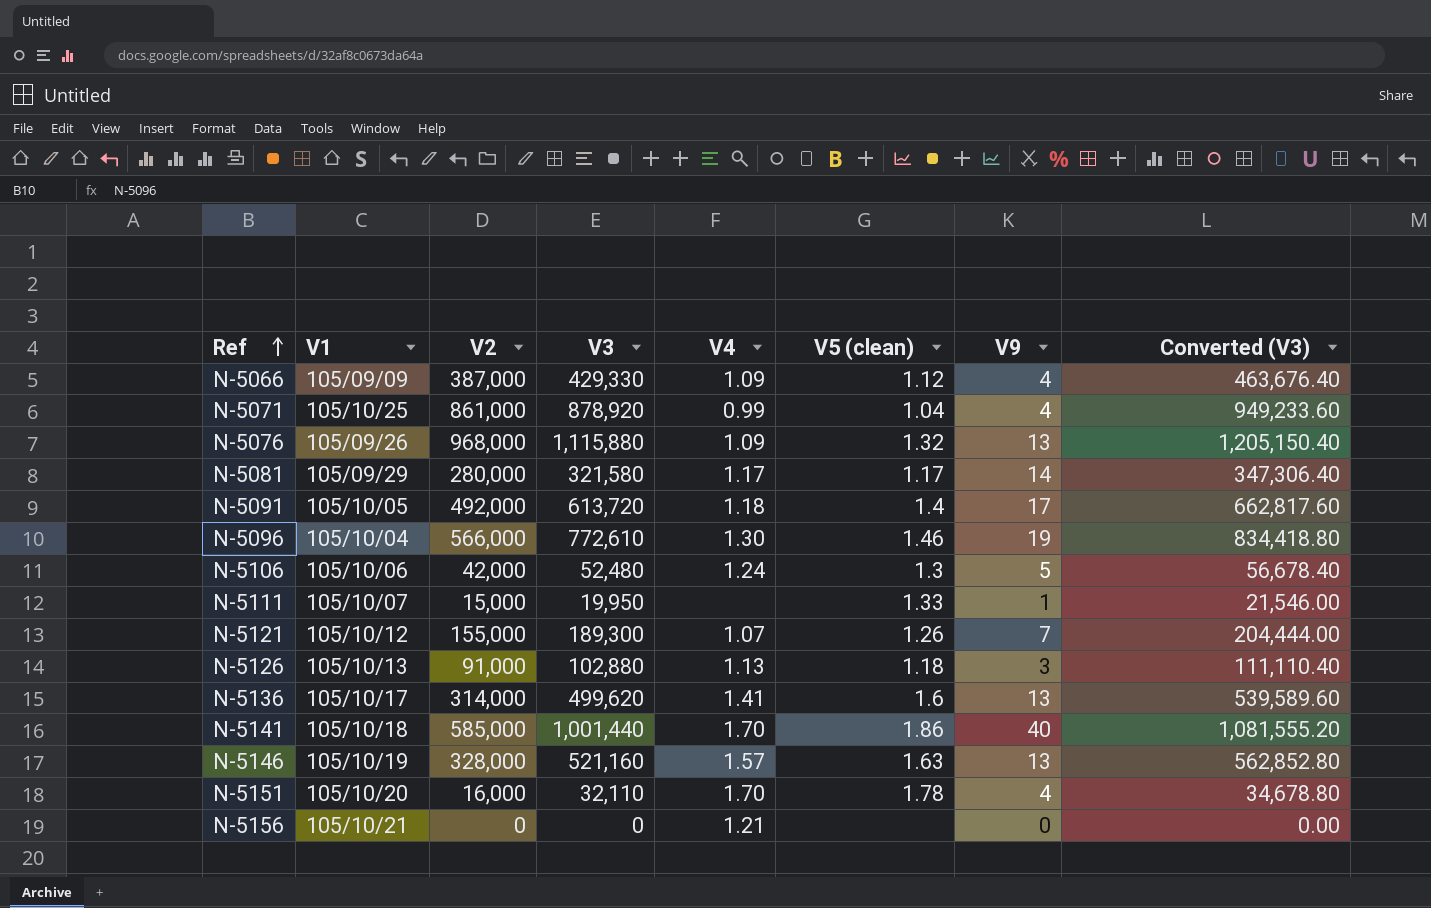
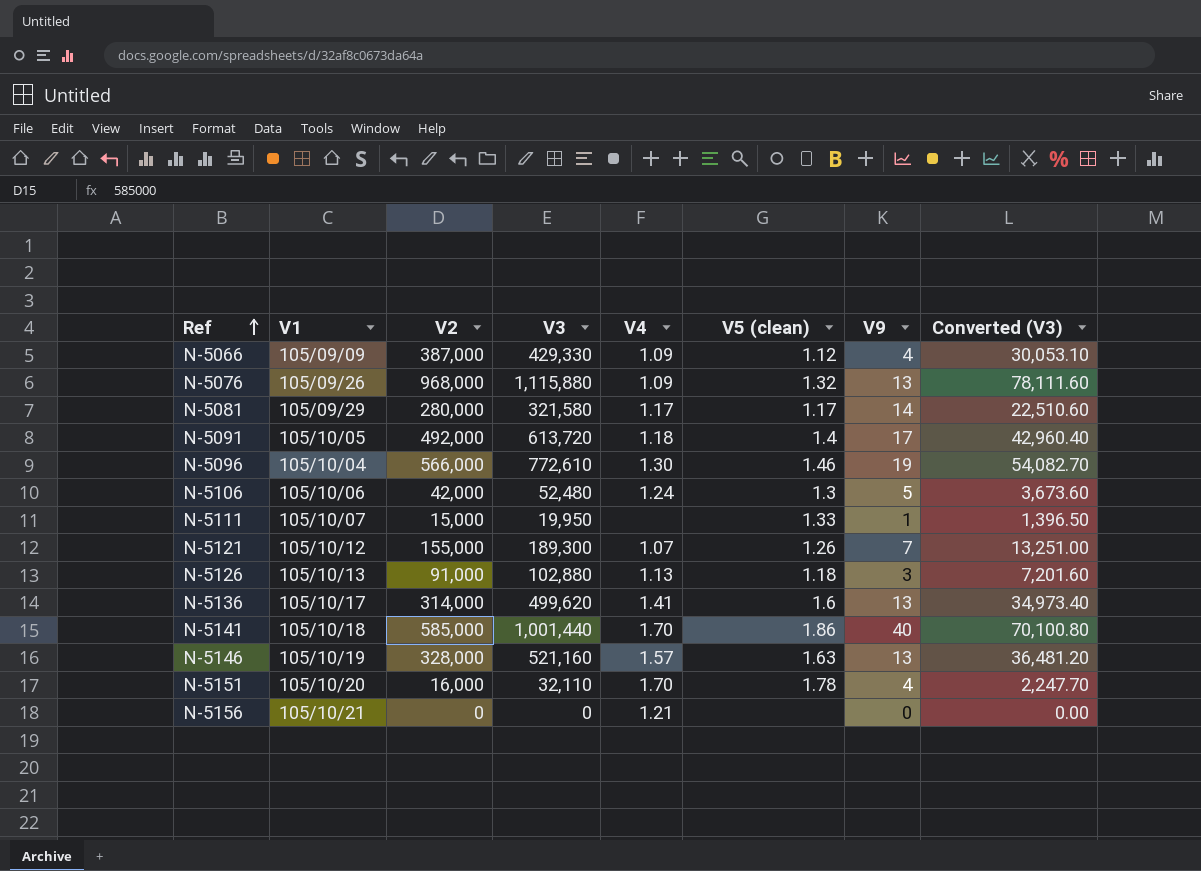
column Converted (V3) | formula: [V3] * 1.08 -> [V3] * 0.07
row N-5071: 105/10/25 | 861,000 | 878,920 | 0.99 | 1.04 | 4 | 949,233.60 -> none

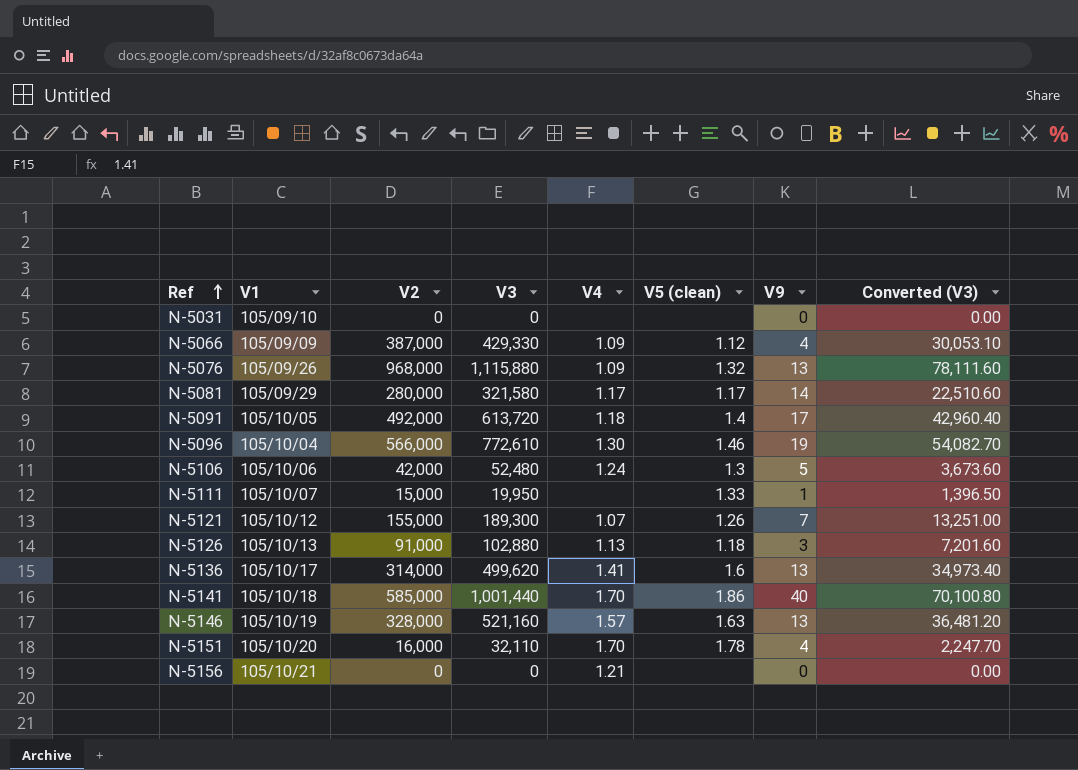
row N-5031: none -> 105/09/10 | 0 | 0 | none | none | 0 | 0.00

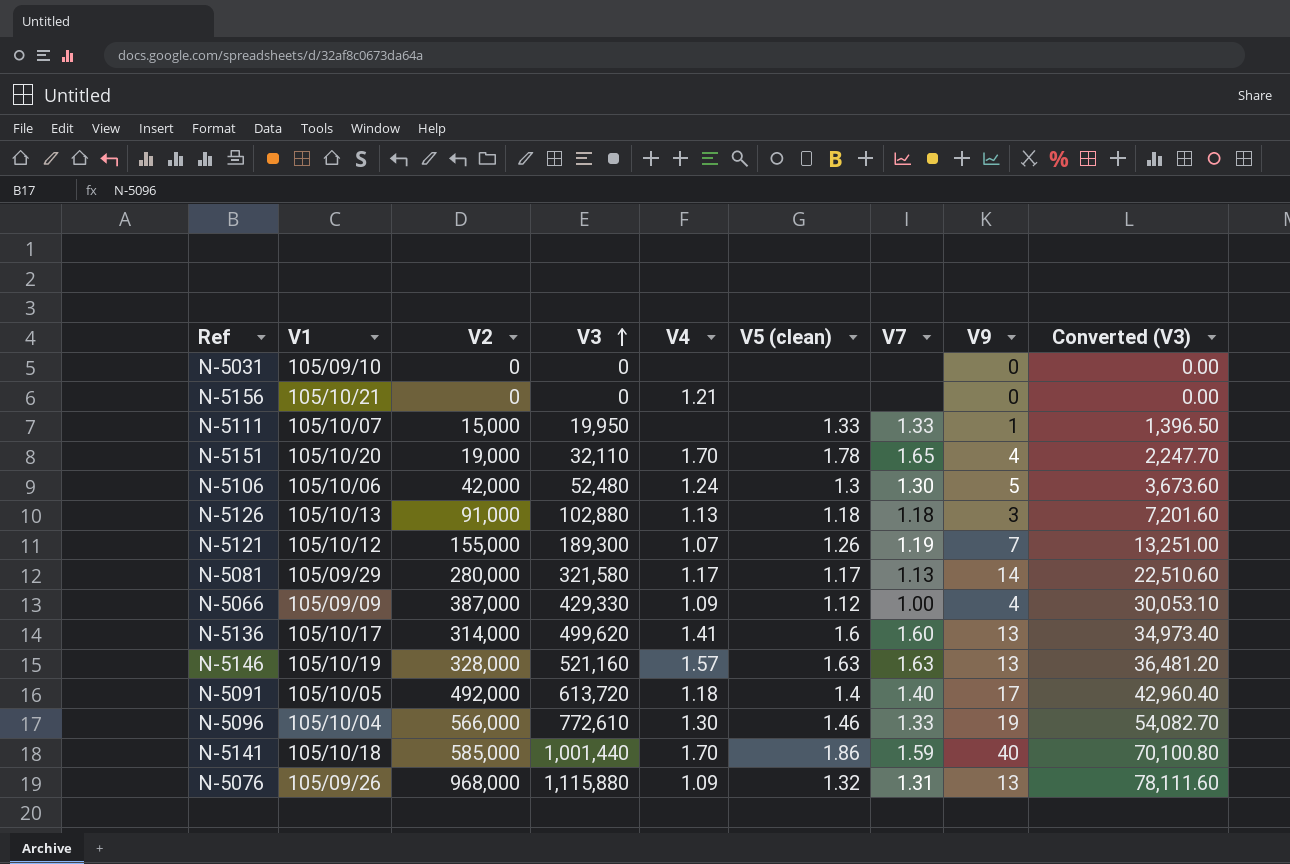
row order: Ref ascending -> V3 ascending
column V7 | position: none -> 7
N-5151 | V2: 16,000 -> 19,000

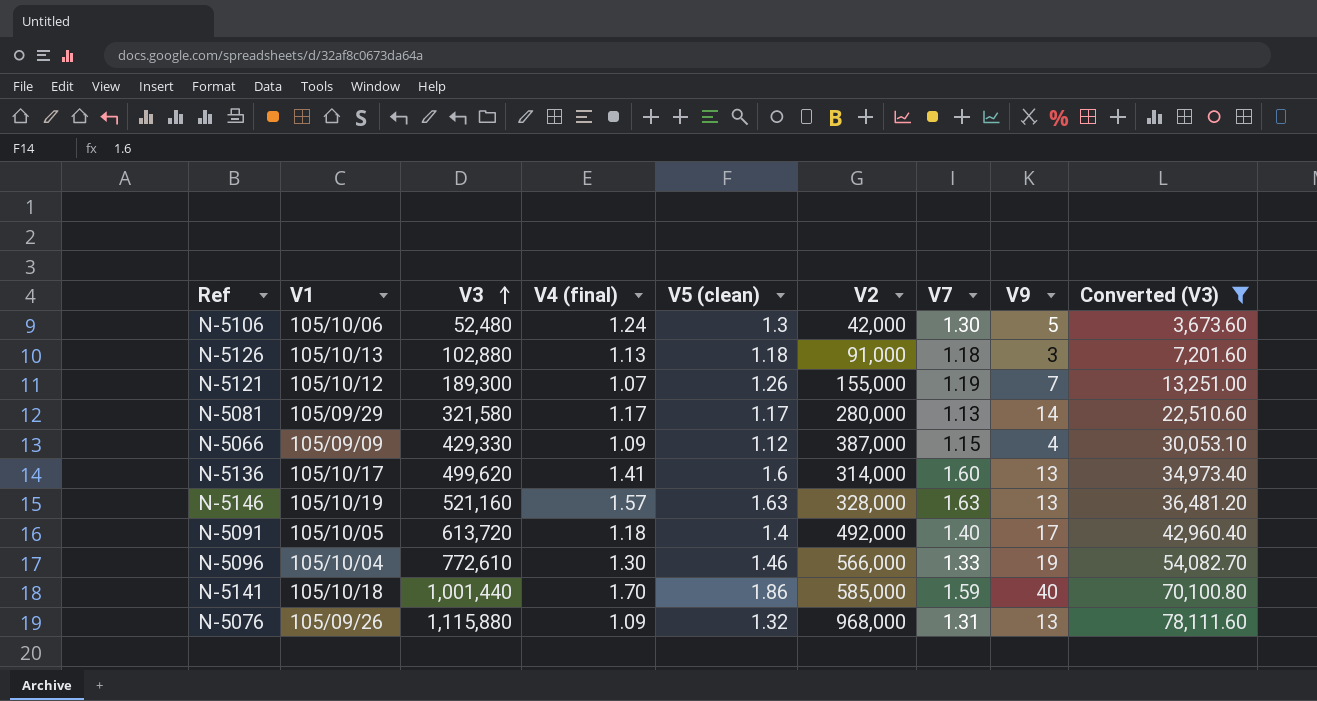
filter: none -> Converted (V3) >= 3,673.60
column name: V4 -> V4 (final)
column V2 | position: 3 -> 6
N-5066 | V7: 1.00 -> 1.15

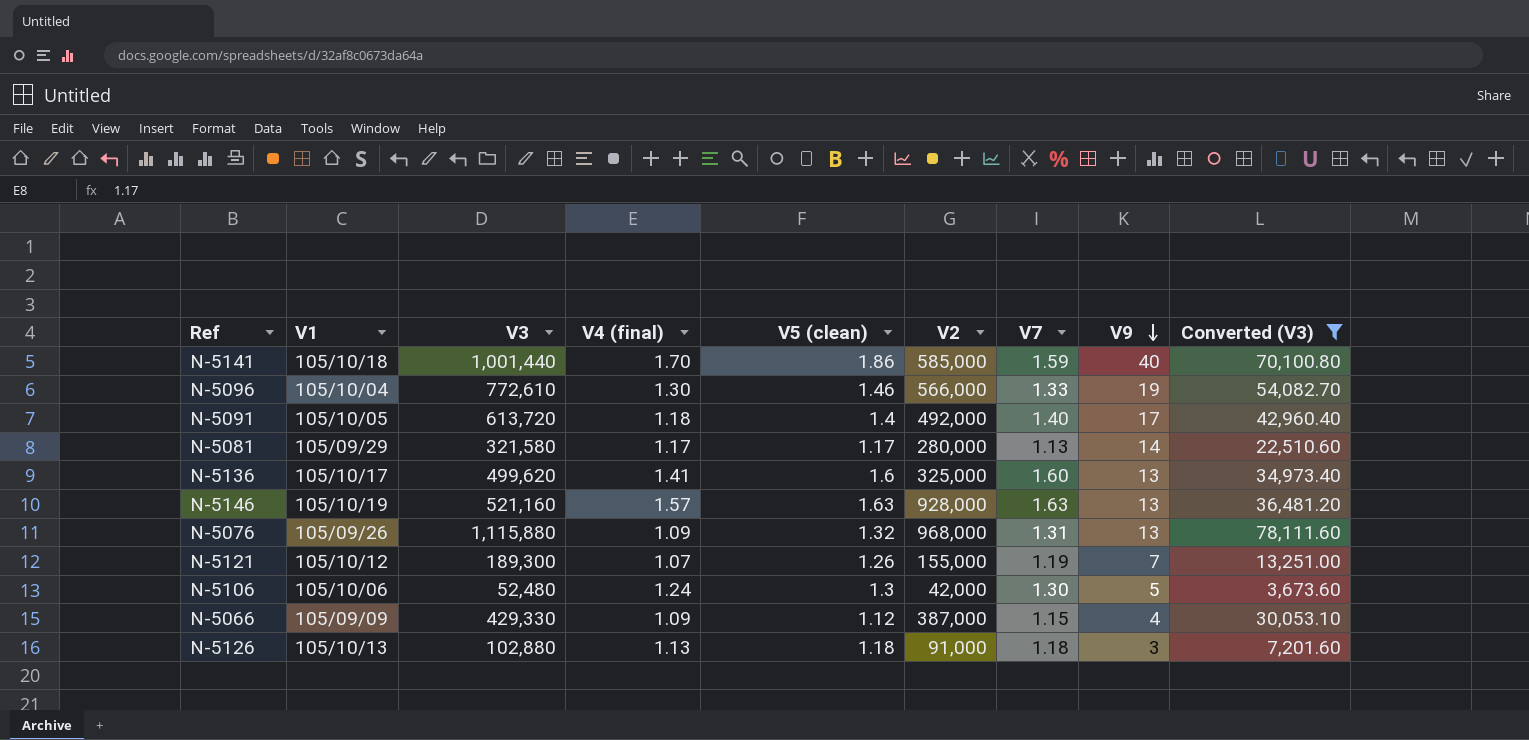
row order: V3 ascending -> V9 descending
N-5136 | V2: 314,000 -> 325,000
N-5146 | V2: 328,000 -> 928,000

